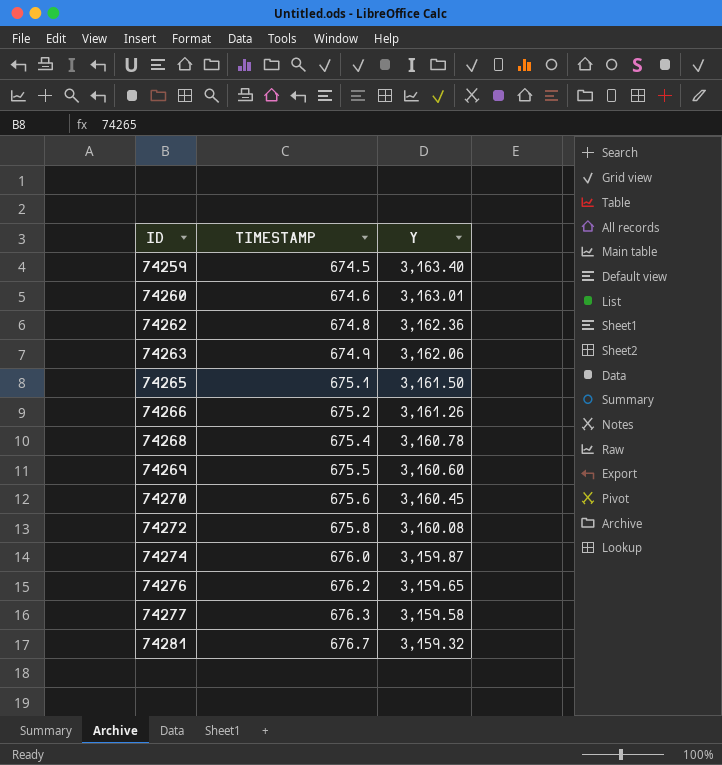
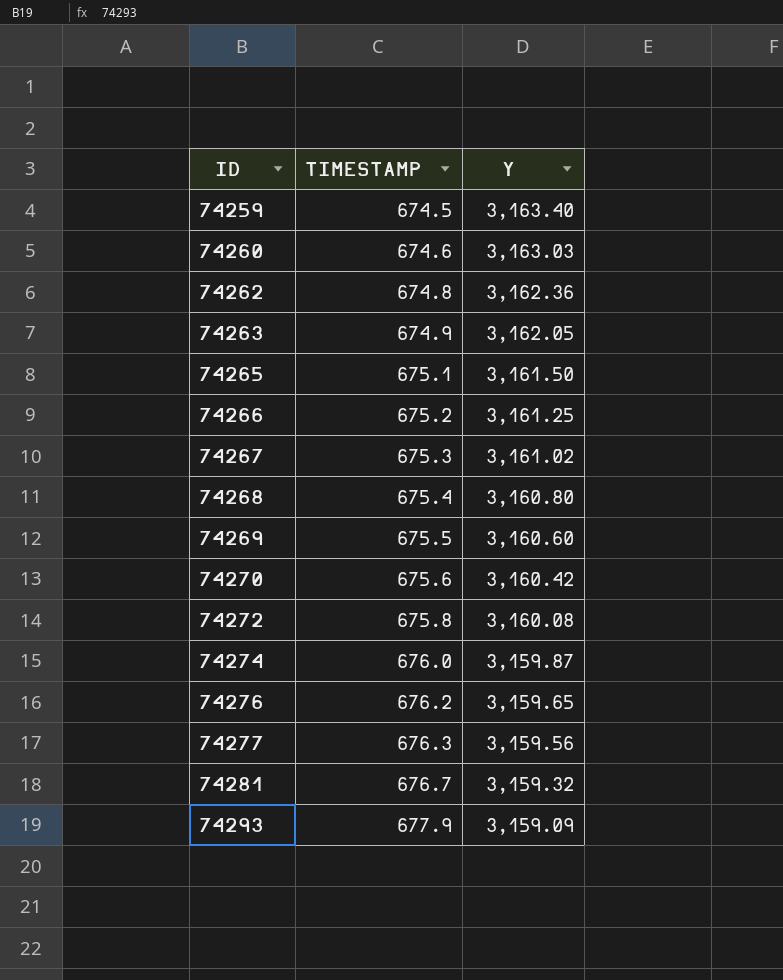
74260 | Y: 3,163.01 -> 3,163.03
74263 | Y: 3,162.06 -> 3,162.05
74266 | Y: 3,161.26 -> 3,161.25
row 74267: none -> 675.3 | 3,161.02
74268 | Y: 3,160.78 -> 3,160.80
74270 | Y: 3,160.45 -> 3,160.42
74277 | Y: 3,159.58 -> 3,159.56
row 74293: none -> 677.9 | 3,159.09

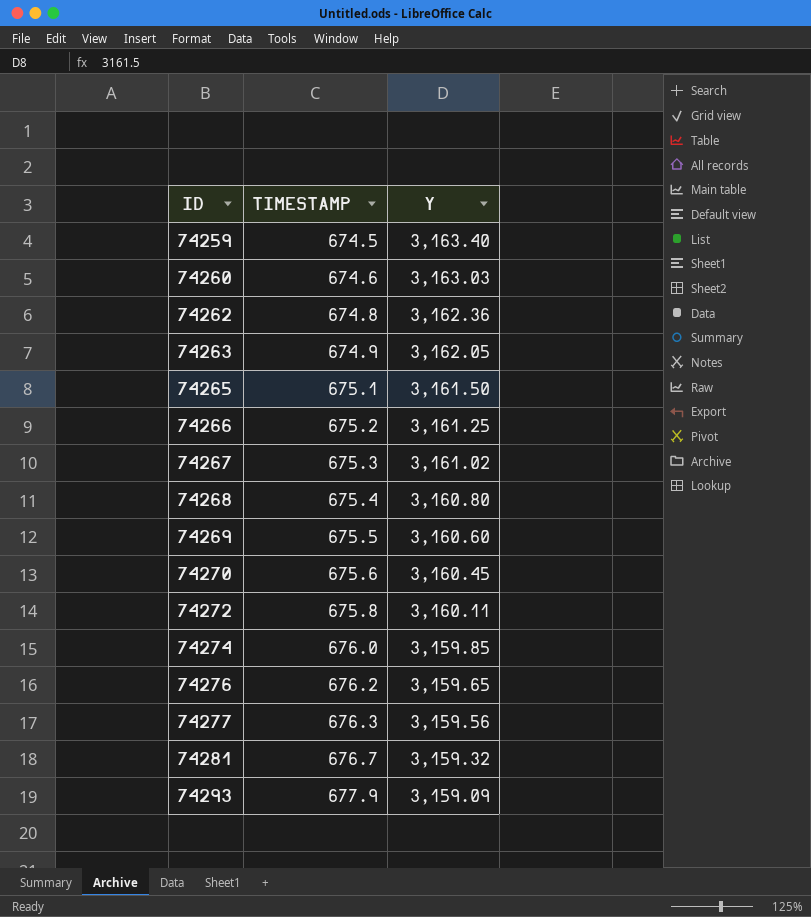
74270 | Y: 3,160.42 -> 3,160.45
74272 | Y: 3,160.08 -> 3,160.11
74274 | Y: 3,159.87 -> 3,159.85

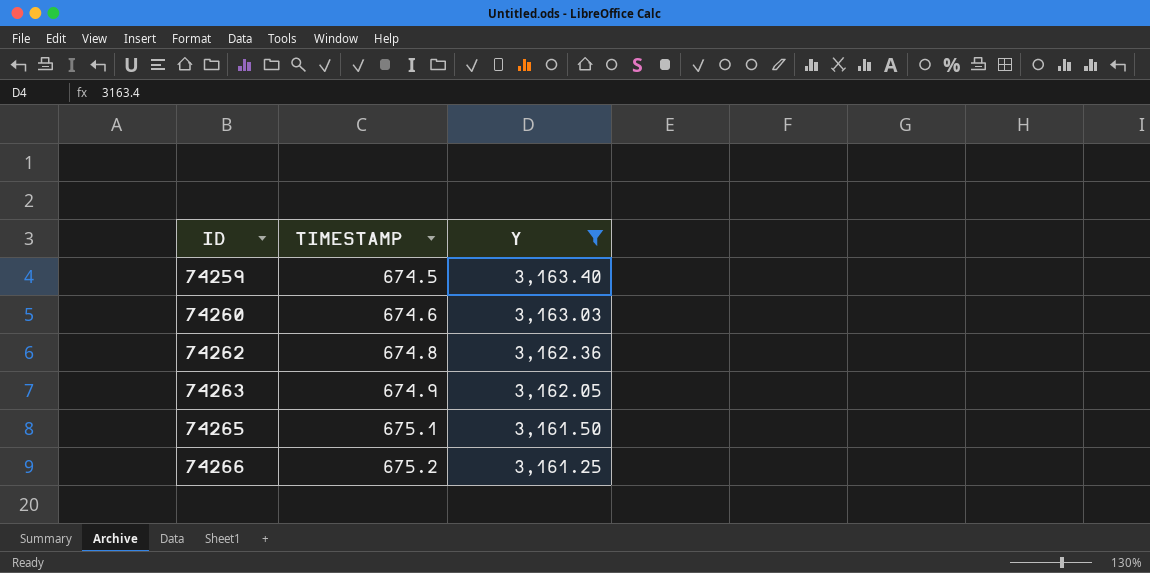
filter: none -> Y >= 3,161.25

